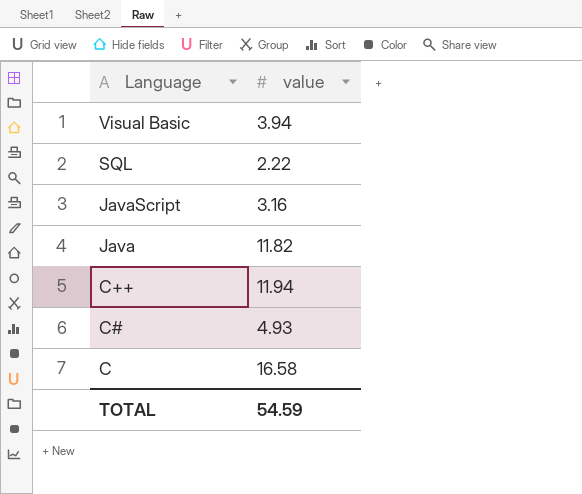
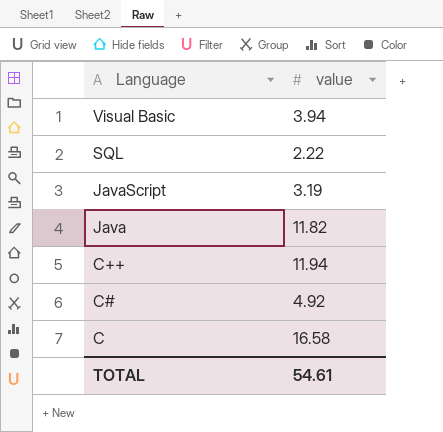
JavaScript | value: 3.16 -> 3.19
C# | value: 4.93 -> 4.92
TOTAL | value: 54.59 -> 54.61

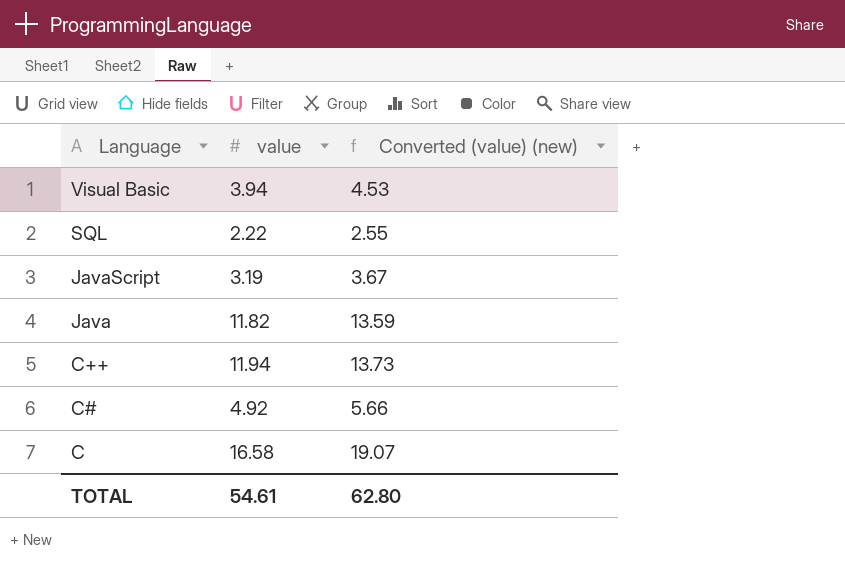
column Converted (value) (new) | formula: none -> [value] * 1.15

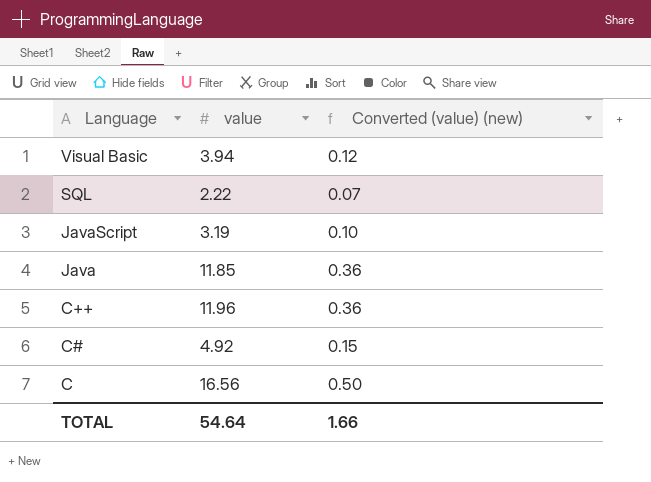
column Converted (value) (new) | formula: [value] * 1.15 -> [value] * 0.03
Java | value: 11.82 -> 11.85
C++ | value: 11.94 -> 11.96
C | value: 16.58 -> 16.56
TOTAL | value: 54.61 -> 54.64
TOTAL | Converted (value) (new): 62.80 -> 1.66

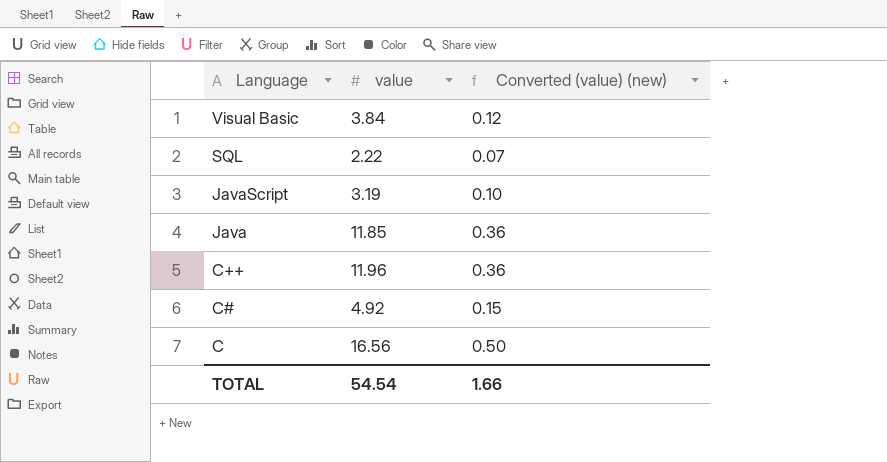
Visual Basic | value: 3.94 -> 3.84
TOTAL | value: 54.64 -> 54.54

